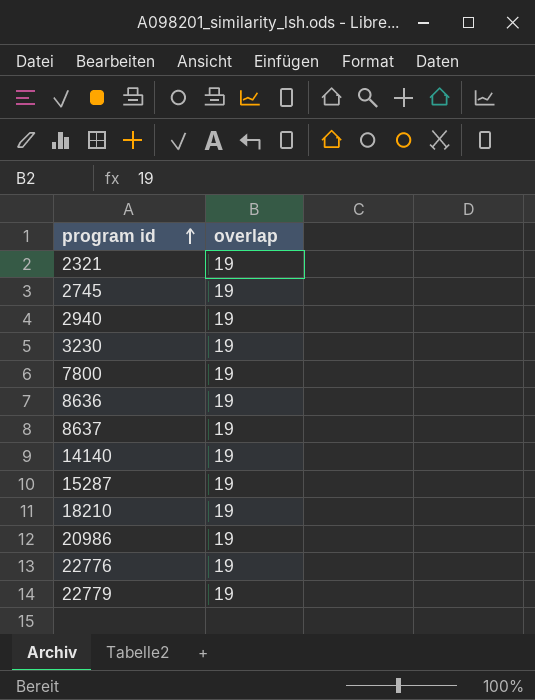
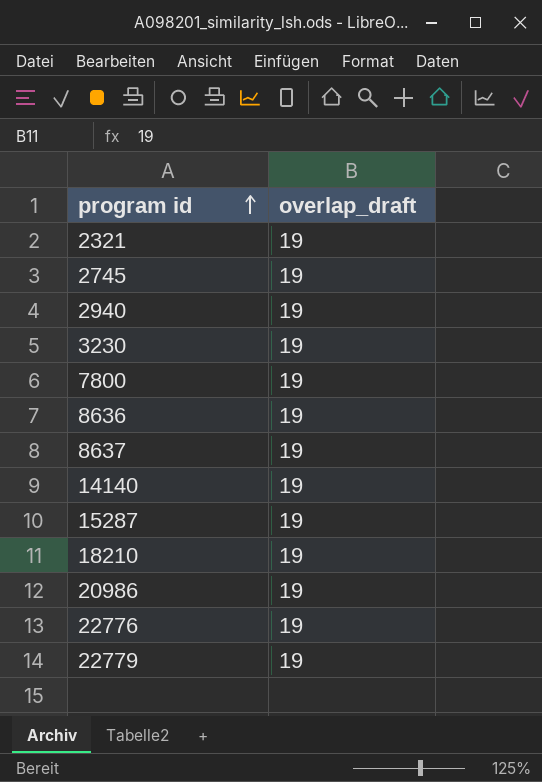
column name: overlap -> overlap_draft

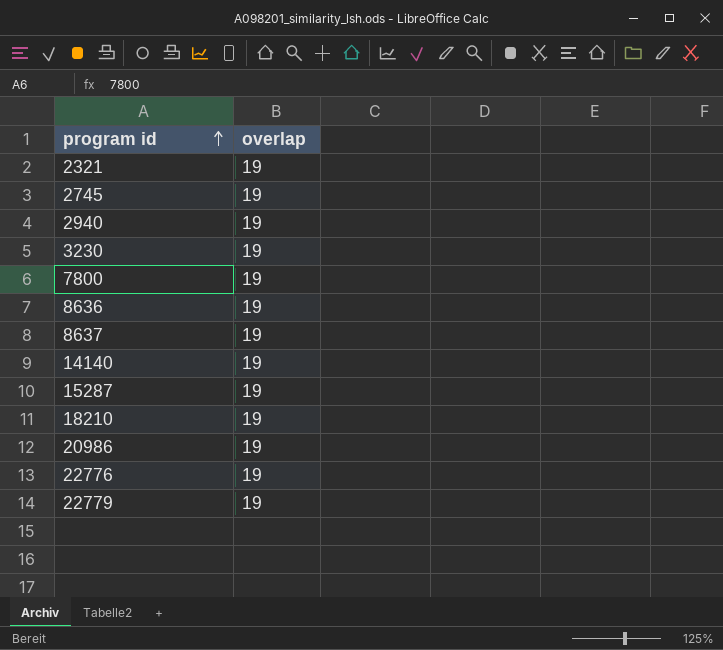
column name: overlap_draft -> overlap

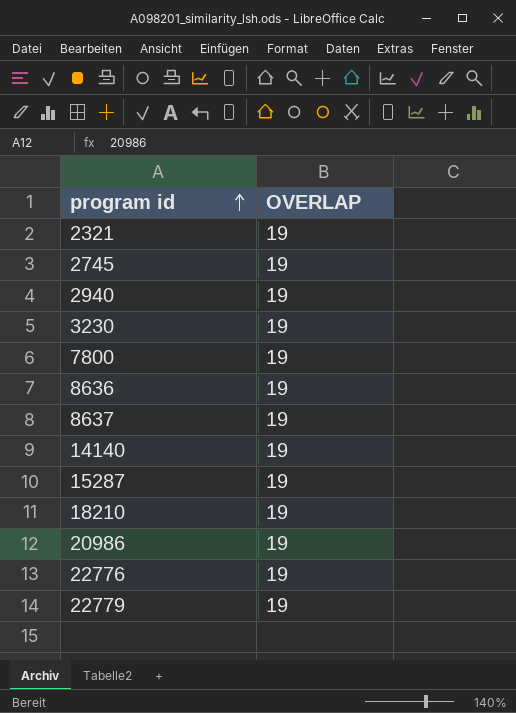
column name: overlap -> OVERLAP

